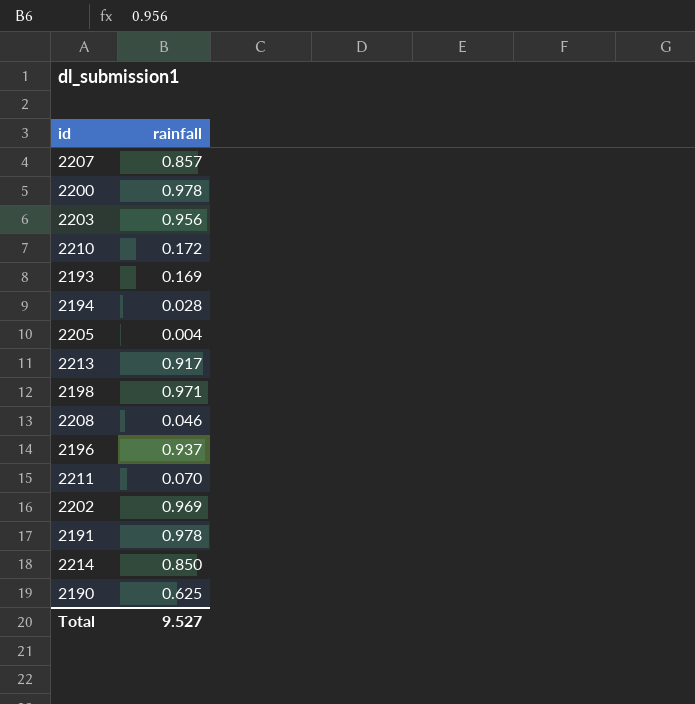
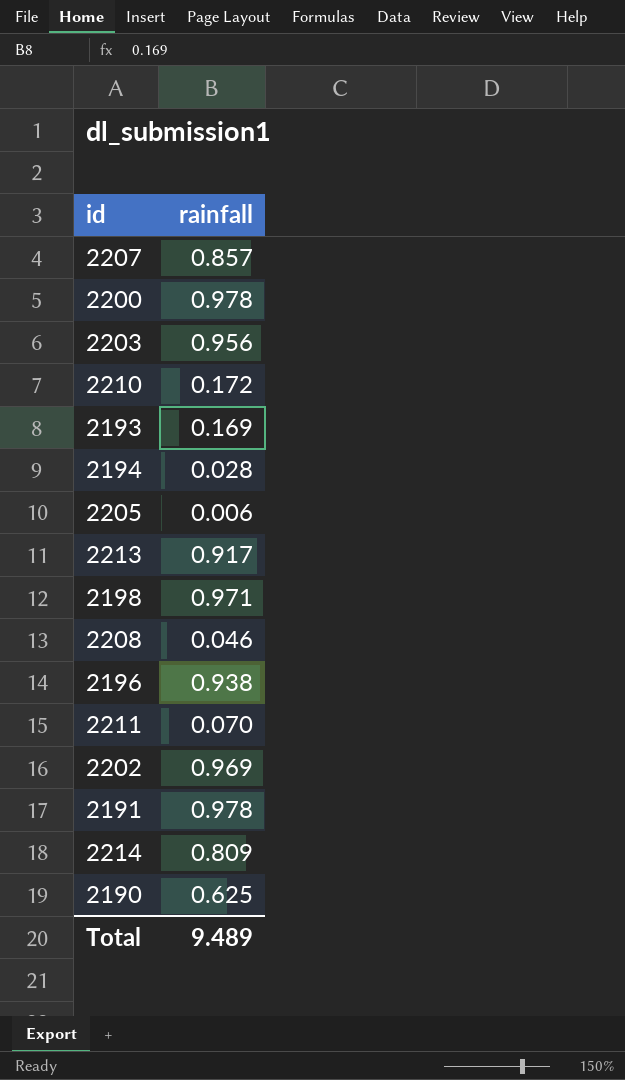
2205 | rainfall: 0.004 -> 0.006
2196 | rainfall: 0.937 -> 0.938
2214 | rainfall: 0.850 -> 0.809
Total | rainfall: 9.527 -> 9.489

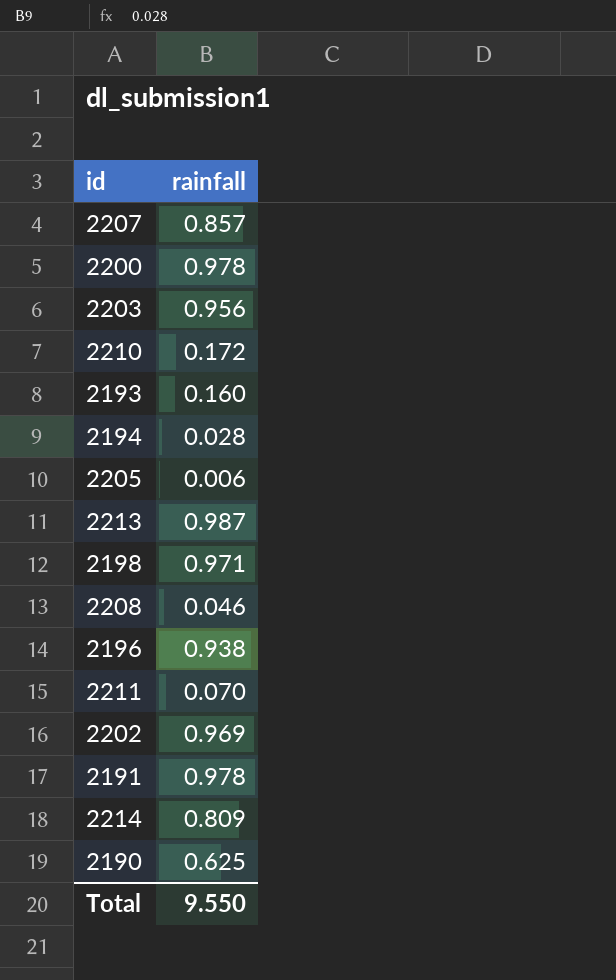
2193 | rainfall: 0.169 -> 0.160
2213 | rainfall: 0.917 -> 0.987
Total | rainfall: 9.489 -> 9.550

